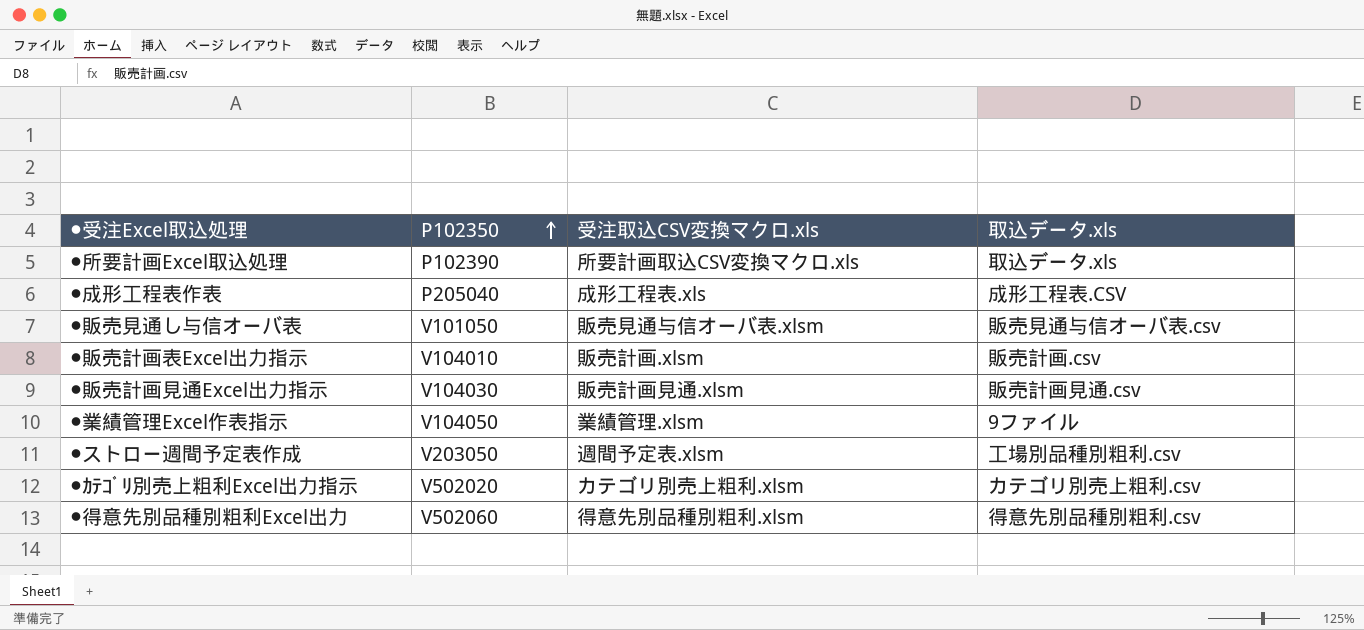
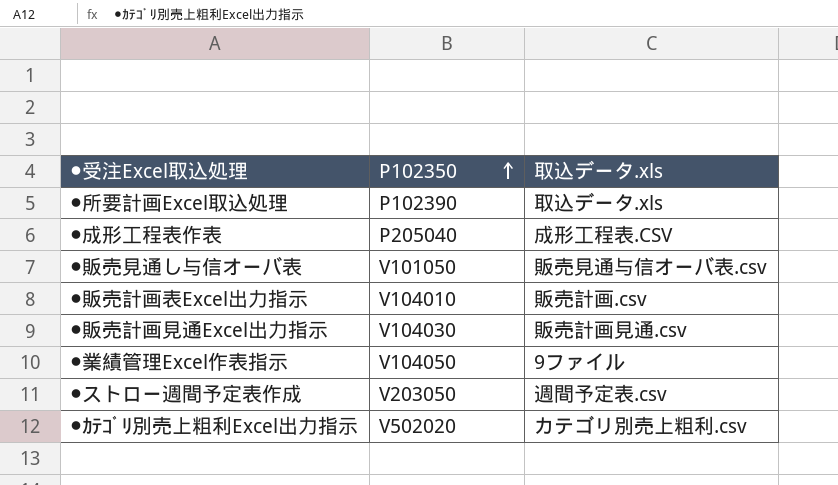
column 受注取込CSV変換マクロ.xls | position: 3 -> none
row ●得意先別品種別粗利Excel出力: V502060 | 得意先別品種別粗利.xlsm | 得意先別品種別粗利.csv -> none
●ストロー週間予定表作成 | 取込データ.xls: 工場別品種別粗利.csv -> 週間予定表.csv

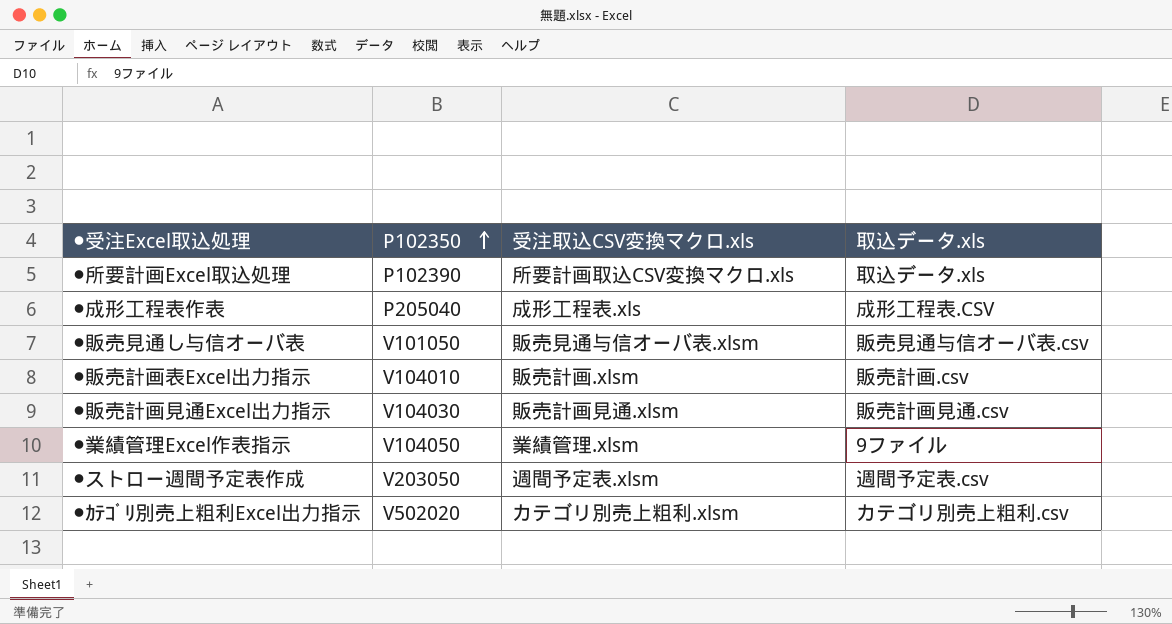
column 受注取込CSV変換マクロ.xls | position: none -> 3

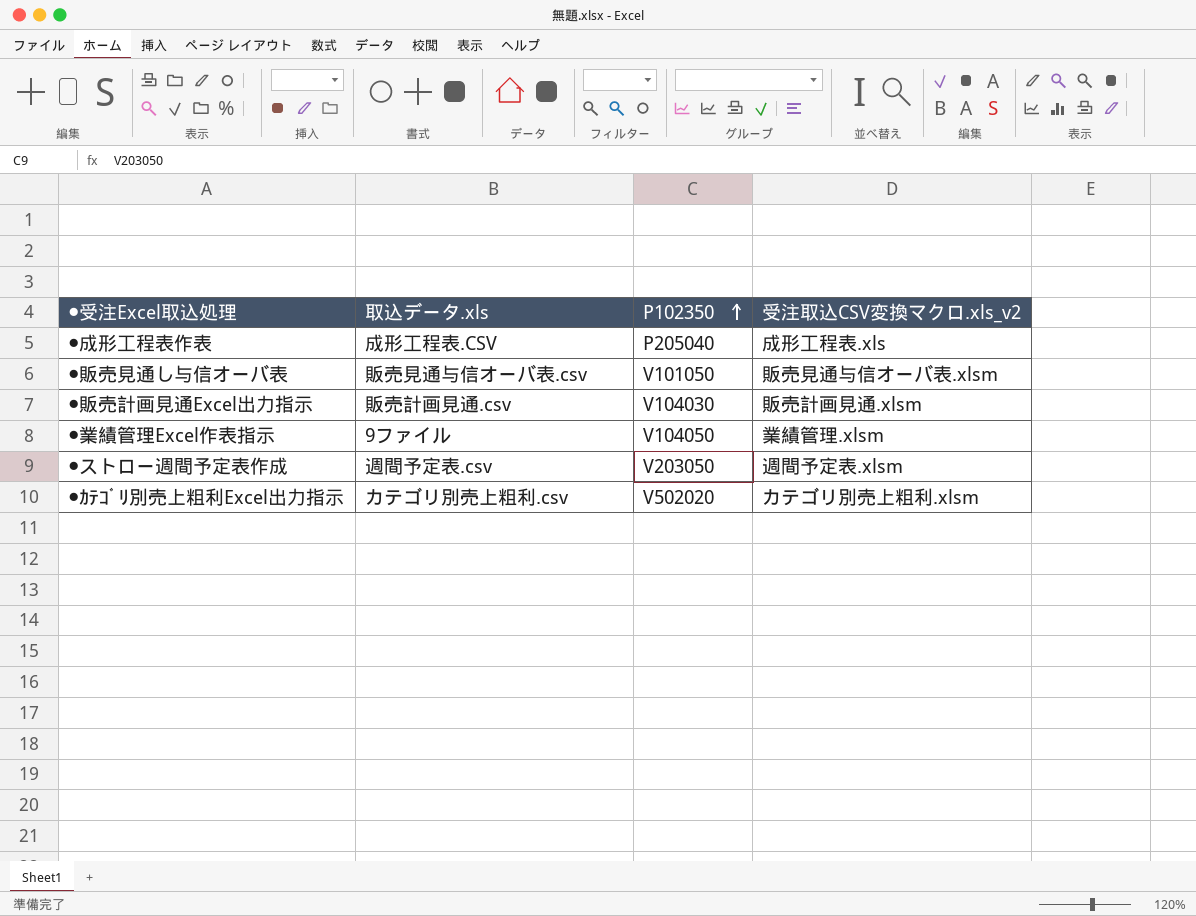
column 取込データ.xls | position: 4 -> 2
column name: 受注取込CSV変換マクロ.xls -> 受注取込CSV変換マクロ.xls_v2
row ●所要計画Excel取込処理: P102390 | 所要計画取込CSV変換マクロ.xls | 取込データ.xls -> none
row ●販売計画表Excel出力指示: V104010 | 販売計画.xlsm | 販売計画.csv -> none

